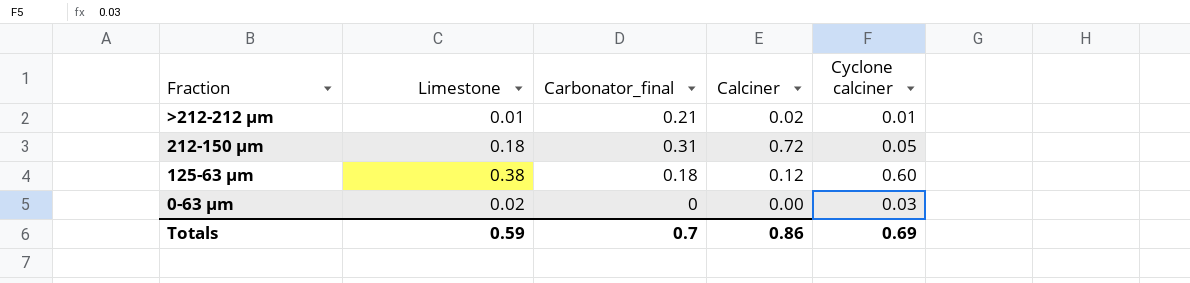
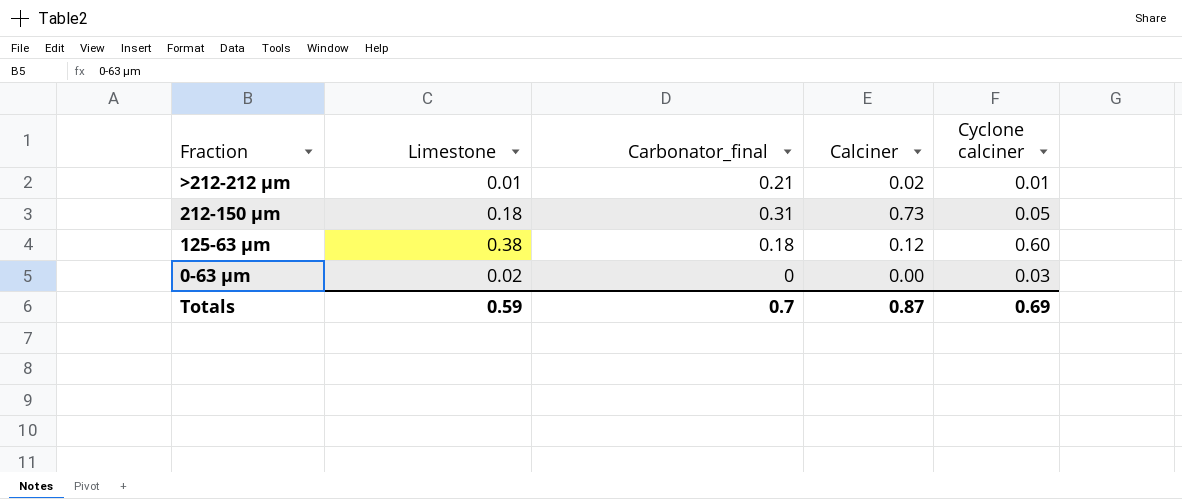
212-150 µm | Calciner: 0.72 -> 0.73
Totals | Calciner: 0.86 -> 0.87

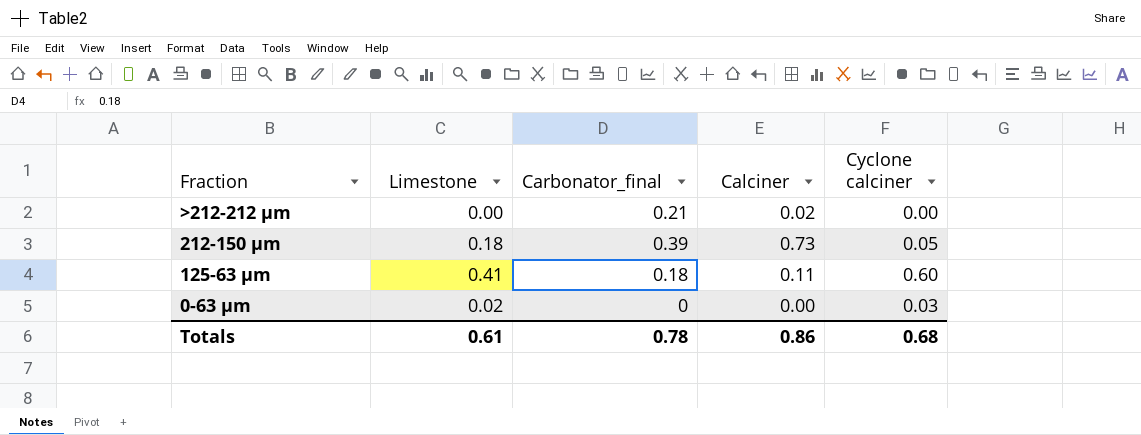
>212-212 µm | Limestone: 0.01 -> 0.00
>212-212 µm | Cyclone calciner: 0.01 -> 0.00
212-150 µm | Carbonator_final: 0.31 -> 0.39
125-63 µm | Limestone: 0.38 -> 0.41
125-63 µm | Calciner: 0.12 -> 0.11
Totals | Limestone: 0.59 -> 0.61
Totals | Carbonator_final: 0.7 -> 0.78
Totals | Calciner: 0.87 -> 0.86
Totals | Cyclone calciner: 0.69 -> 0.68

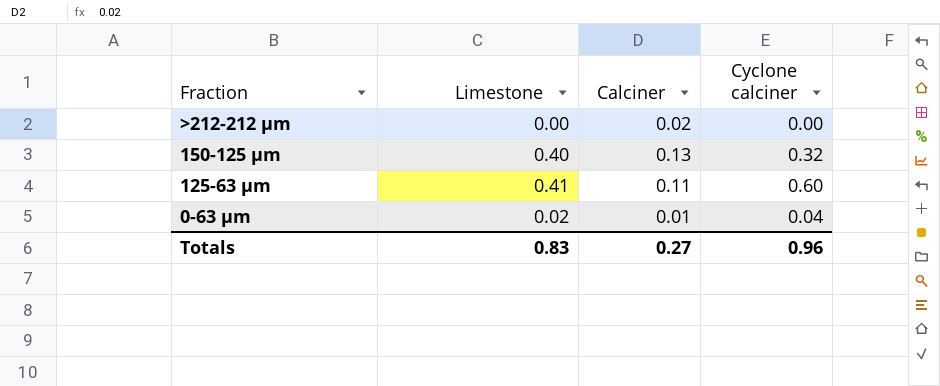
column Carbonator_final | position: 3 -> none
row 212-150 µm: 0.18 | 0.39 | 0.73 | 0.05 -> none
row 150-125 µm: none -> 0.40 | 0.13 | 0.32
0-63 µm | Calciner: 0.00 -> 0.01
0-63 µm | Cyclone calciner: 0.03 -> 0.04
Totals | Limestone: 0.61 -> 0.83
Totals | Calciner: 0.86 -> 0.27
Totals | Cyclone calciner: 0.68 -> 0.96

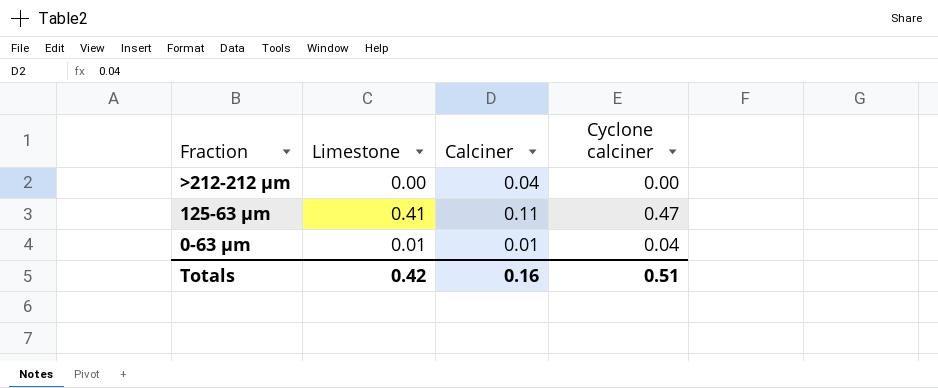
row 150-125 µm: 0.40 | 0.13 | 0.32 -> none
>212-212 µm | Calciner: 0.02 -> 0.04
125-63 µm | Cyclone calciner: 0.60 -> 0.47
0-63 µm | Limestone: 0.02 -> 0.01
Totals | Limestone: 0.83 -> 0.42
Totals | Calciner: 0.27 -> 0.16
Totals | Cyclone calciner: 0.96 -> 0.51

